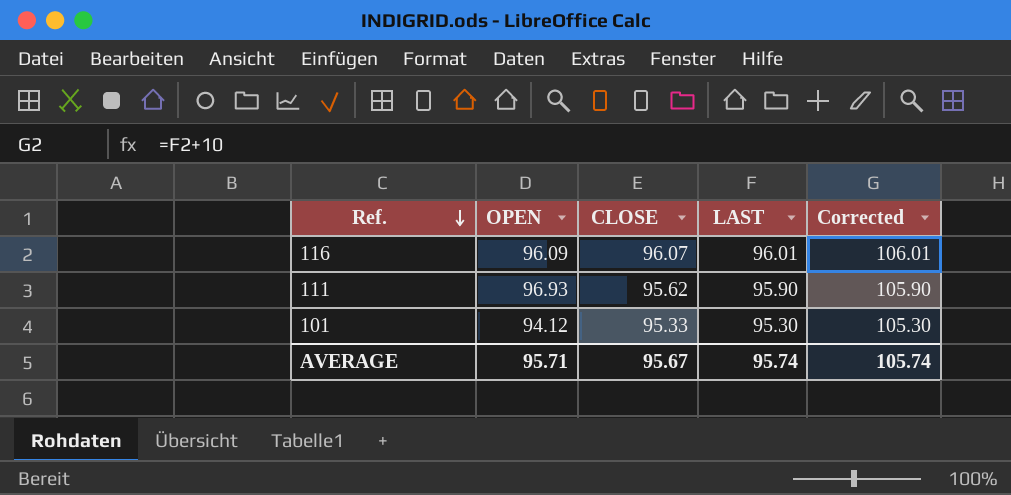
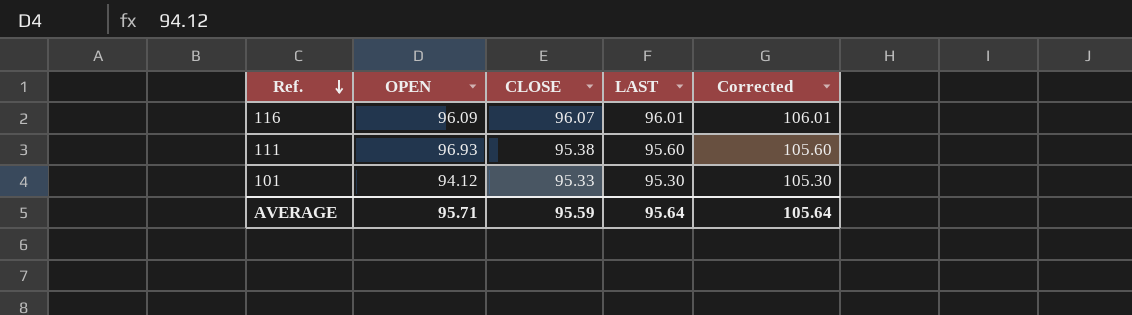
111 | CLOSE: 95.62 -> 95.38
111 | LAST: 95.90 -> 95.60
111 | Corrected: 105.90 -> 105.60
AVERAGE | CLOSE: 95.67 -> 95.59
AVERAGE | LAST: 95.74 -> 95.64
AVERAGE | Corrected: 105.74 -> 105.64

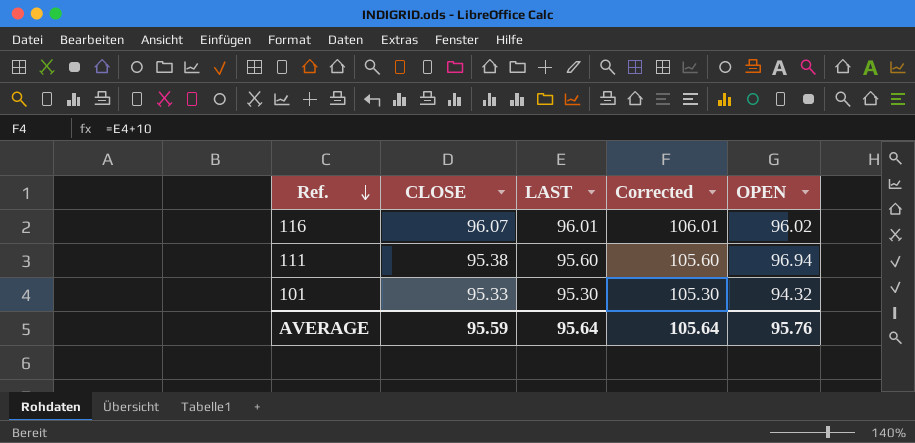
column OPEN | position: 2 -> 5
116 | OPEN: 96.09 -> 96.02
111 | OPEN: 96.93 -> 96.94
101 | OPEN: 94.12 -> 94.32
AVERAGE | OPEN: 95.71 -> 95.76

